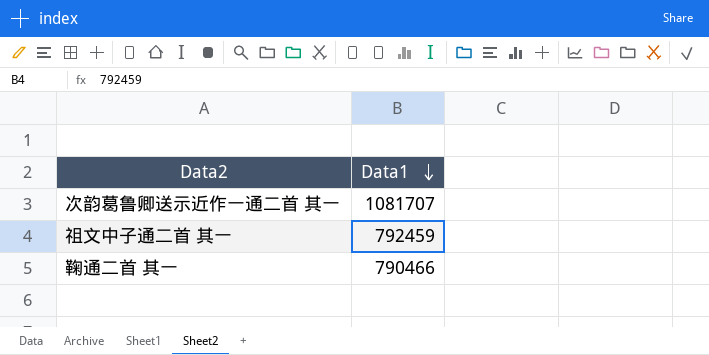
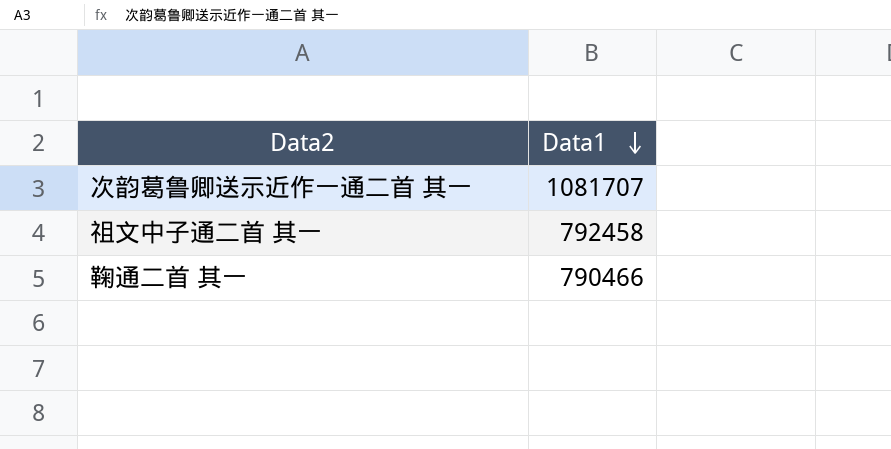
祖文中子通二首 其一 | Data1: 792459 -> 792458

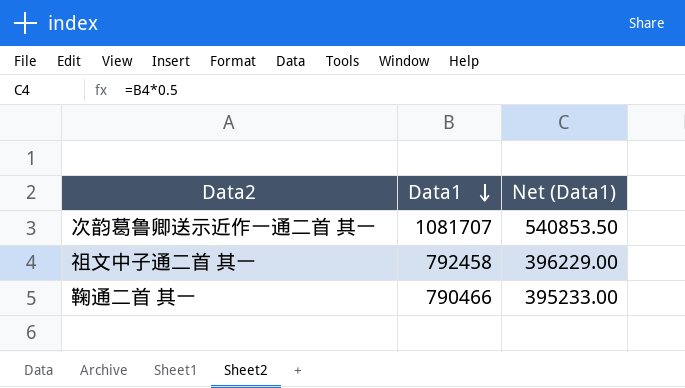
column Net (Data1) | formula: none -> [Data1] * 0.5

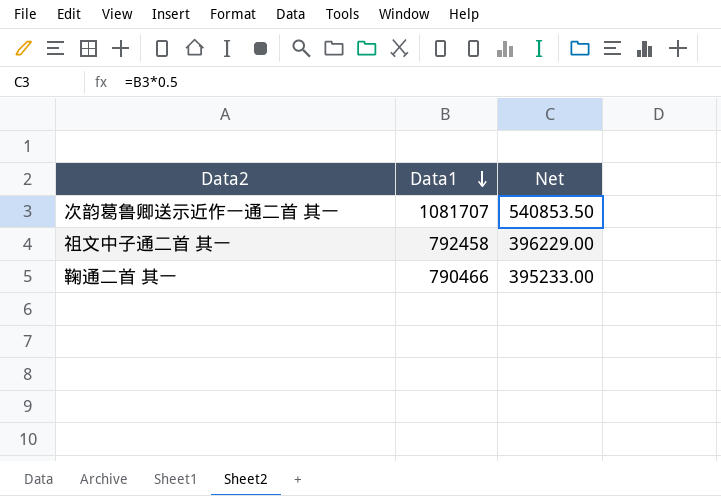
column name: Net (Data1) -> Net

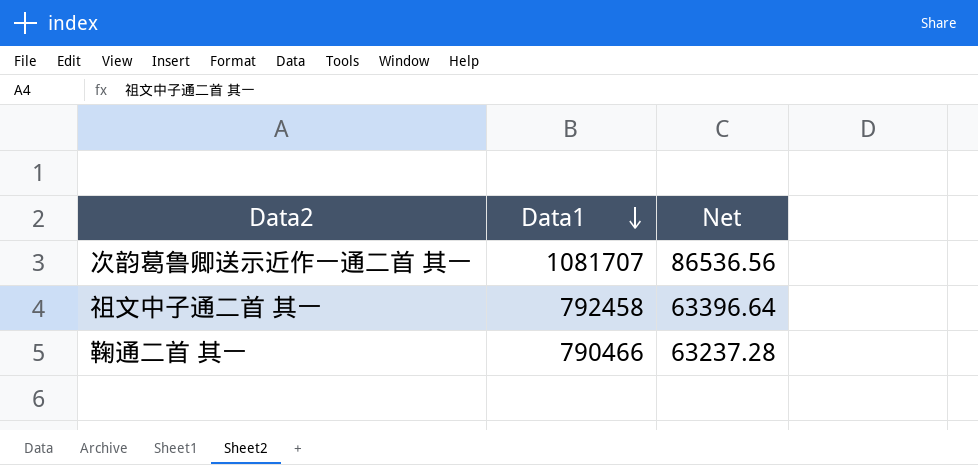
column Net | formula: [Data1] * 0.5 -> [Data1] * 0.08

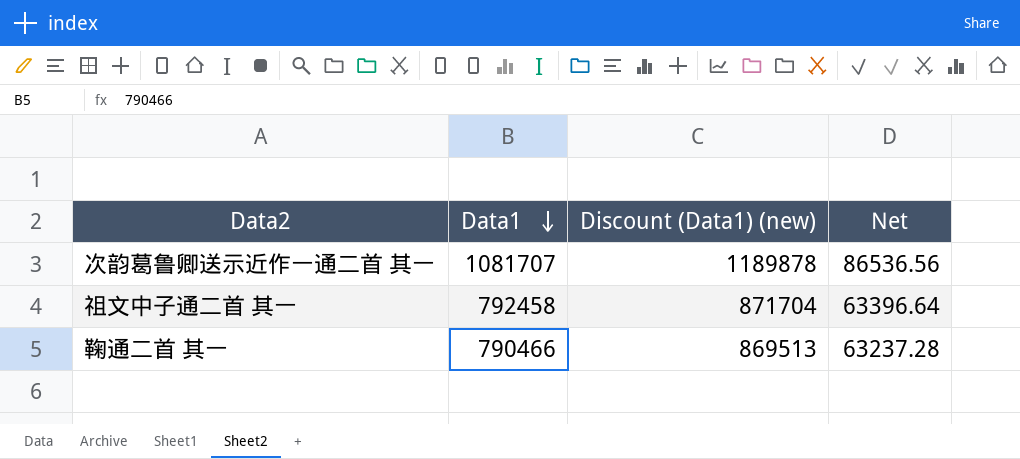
column Discount (Data1) (new) | formula: none -> [Data1] * 1.1

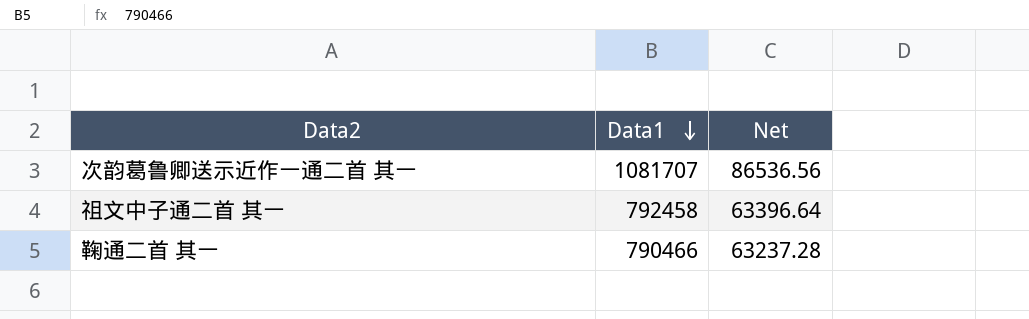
column Discount (Data1) (new) | formula: [Data1] * 1.1 -> none

